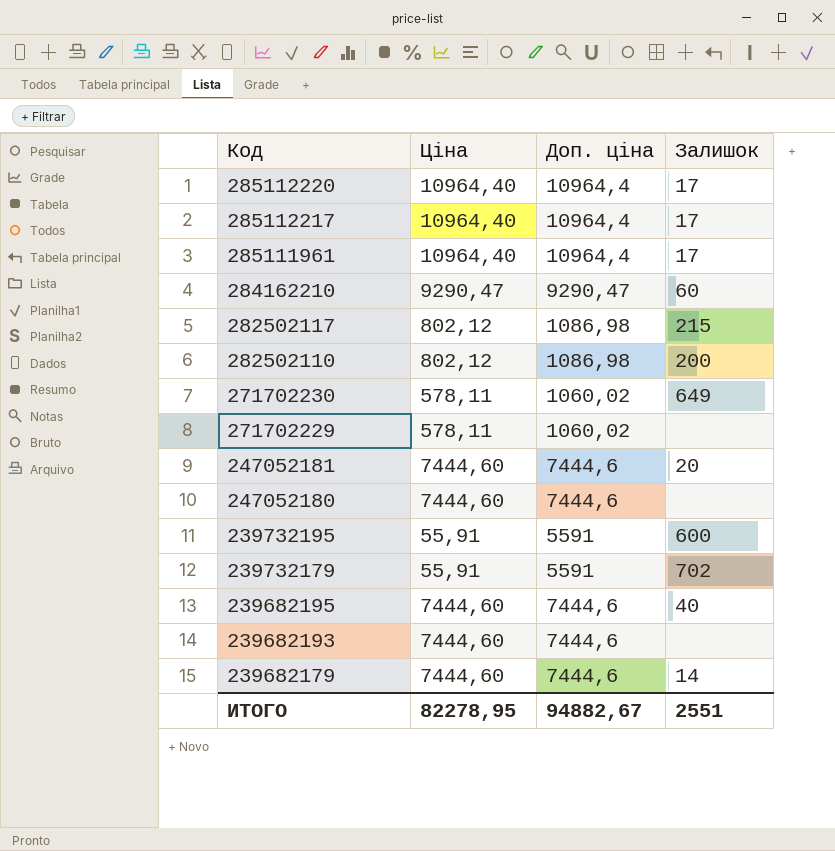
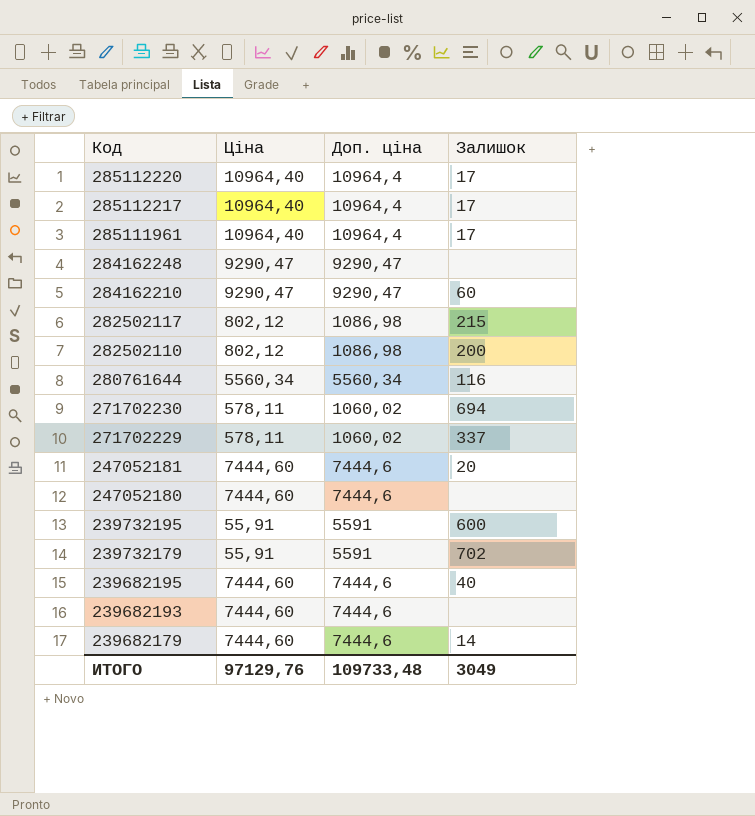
row 284162248: none -> 9290,47 | 9290,47 | none
row 280761644: none -> 5560,34 | 5560,34 | 116
271702230 | Залишок: 649 -> 694
271702229 | Залишок: none -> 337
ИТОГО | Ціна: 82278,95 -> 97129,76
ИТОГО | Доп. ціна: 94882,67 -> 109733,48
ИТОГО | Залишок: 2551 -> 3049

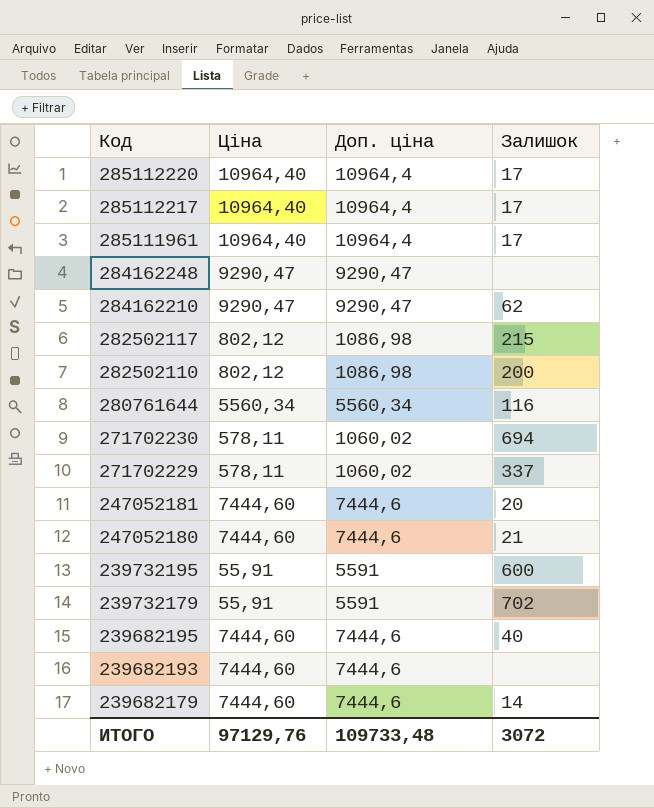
284162210 | Залишок: 60 -> 62
247052180 | Залишок: none -> 21
ИТОГО | Залишок: 3049 -> 3072

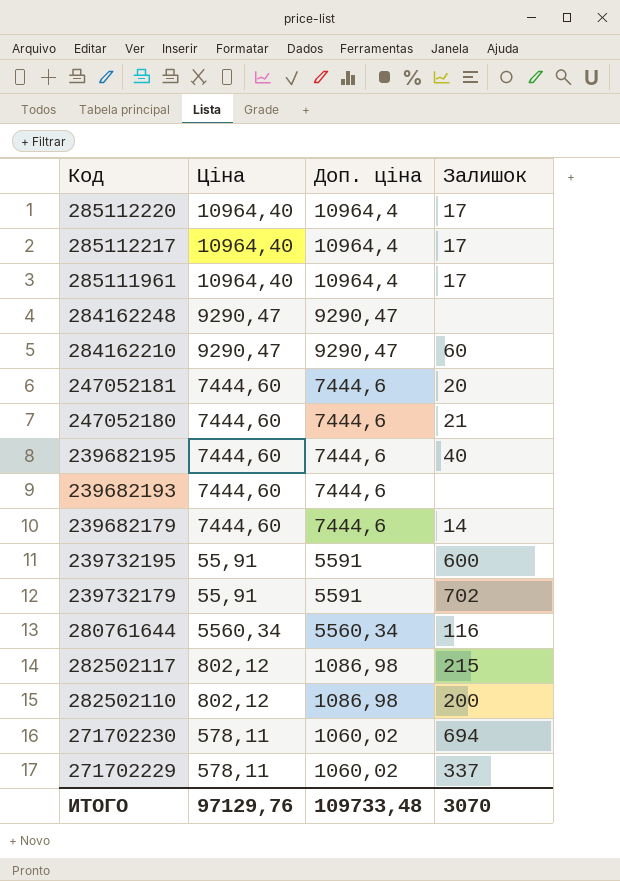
row order: Код descending -> Доп. ціна descending
284162210 | Залишок: 62 -> 60
ИТОГО | Залишок: 3072 -> 3070

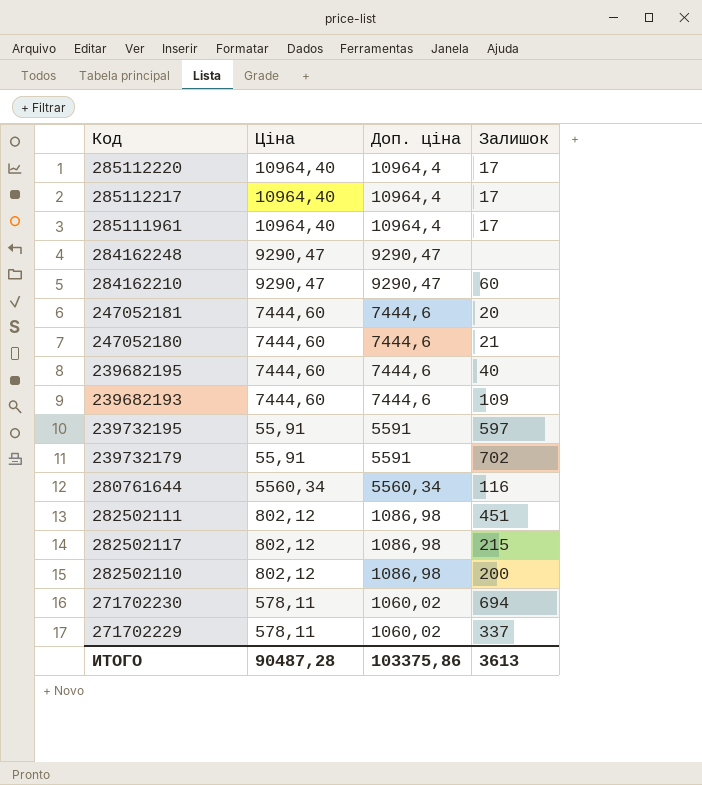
row 239682179: 7444,60 | 7444,6 | 14 -> none
239682193 | Залишок: none -> 109
239732195 | Залишок: 600 -> 597
row 282502111: none -> 802,12 | 1086,98 | 451
ИТОГО | Ціна: 97129,76 -> 90487,28
ИТОГО | Доп. ціна: 109733,48 -> 103375,86
ИТОГО | Залишок: 3070 -> 3613

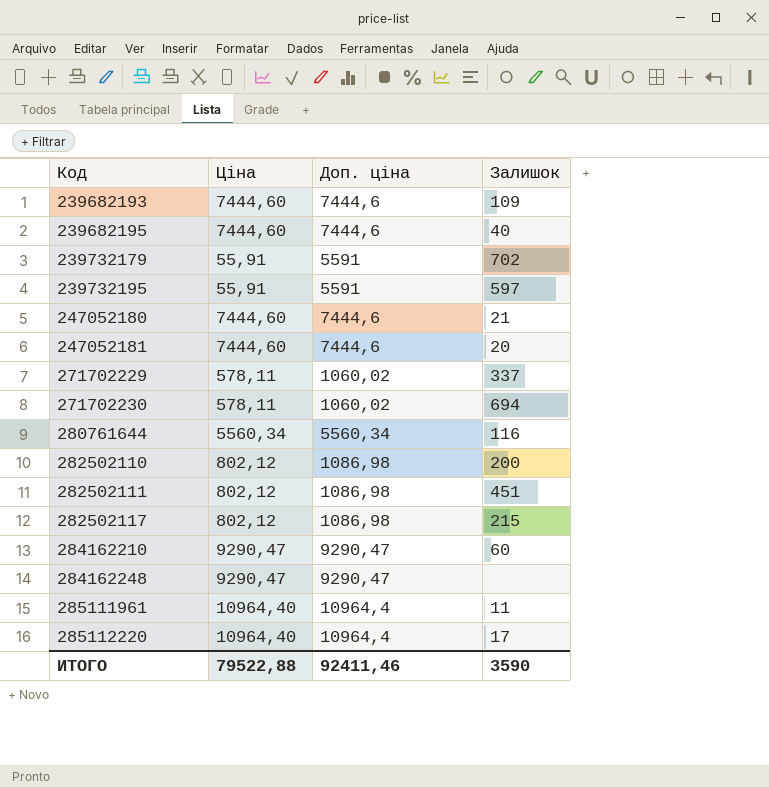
row order: Доп. ціна descending -> Код ascending
row 285112217: 10964,40 | 10964,4 | 17 -> none
285111961 | Залишок: 17 -> 11
ИТОГО | Ціна: 90487,28 -> 79522,88
ИТОГО | Доп. ціна: 103375,86 -> 92411,46
ИТОГО | Залишок: 3613 -> 3590

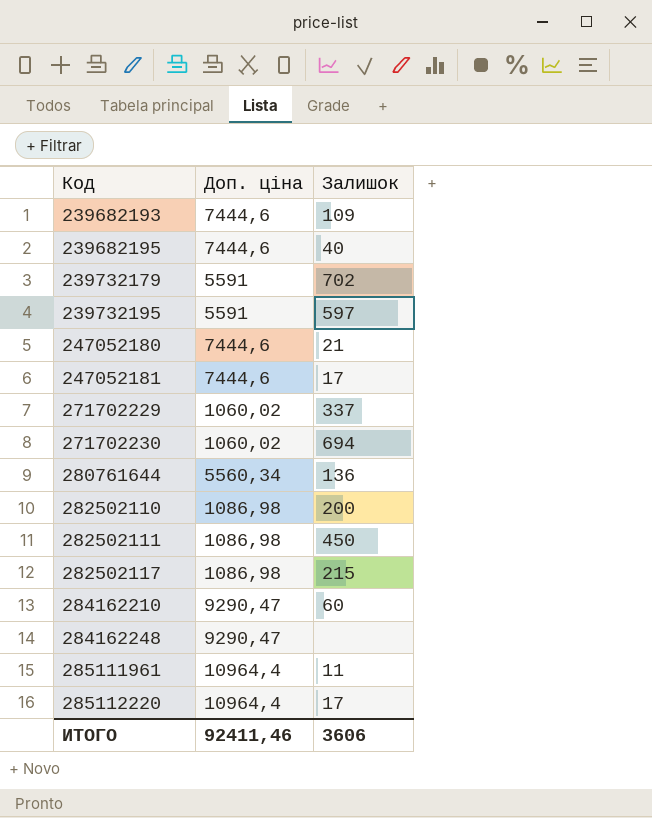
column Ціна | position: 2 -> none
247052181 | Залишок: 20 -> 17
280761644 | Залишок: 116 -> 136
282502111 | Залишок: 451 -> 450
ИТОГО | Залишок: 3590 -> 3606

